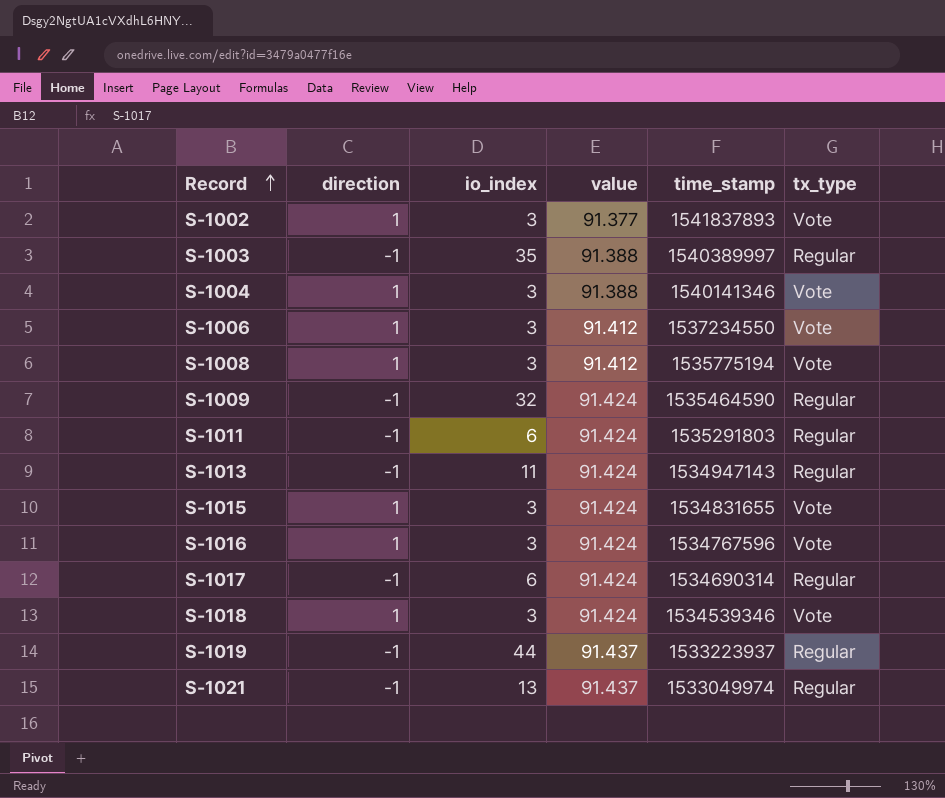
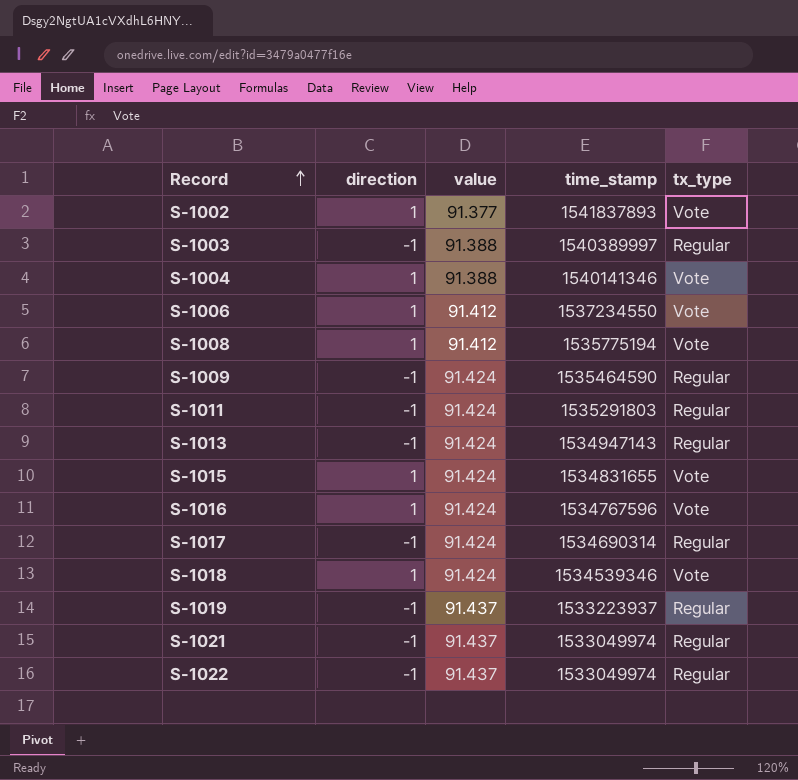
column io_index | position: 3 -> none
row S-1022: none -> -1 | 91.437 | 1533049974 | Regular

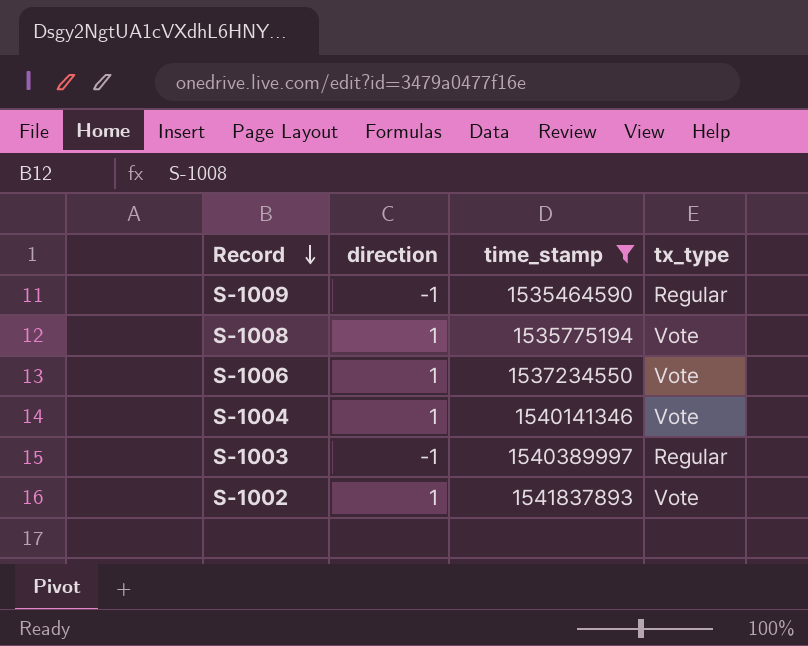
filter: none -> time_stamp >= 1535464590
row order: Record ascending -> Record descending
column value | position: 3 -> none

